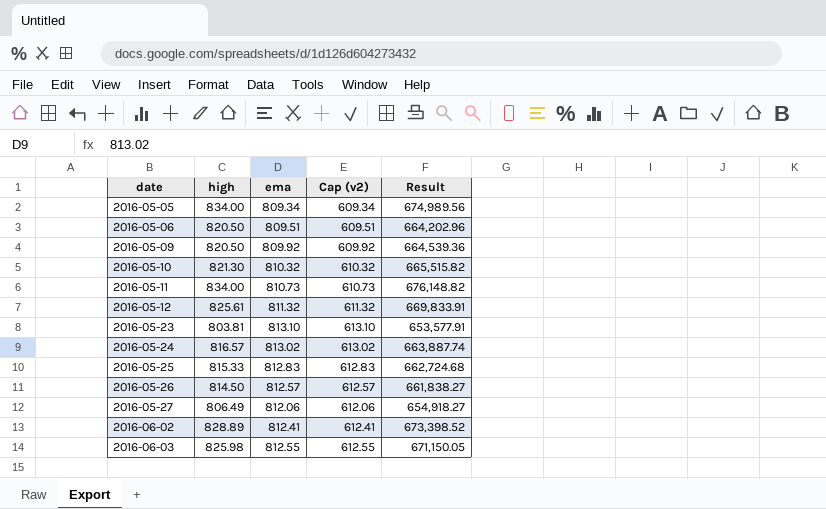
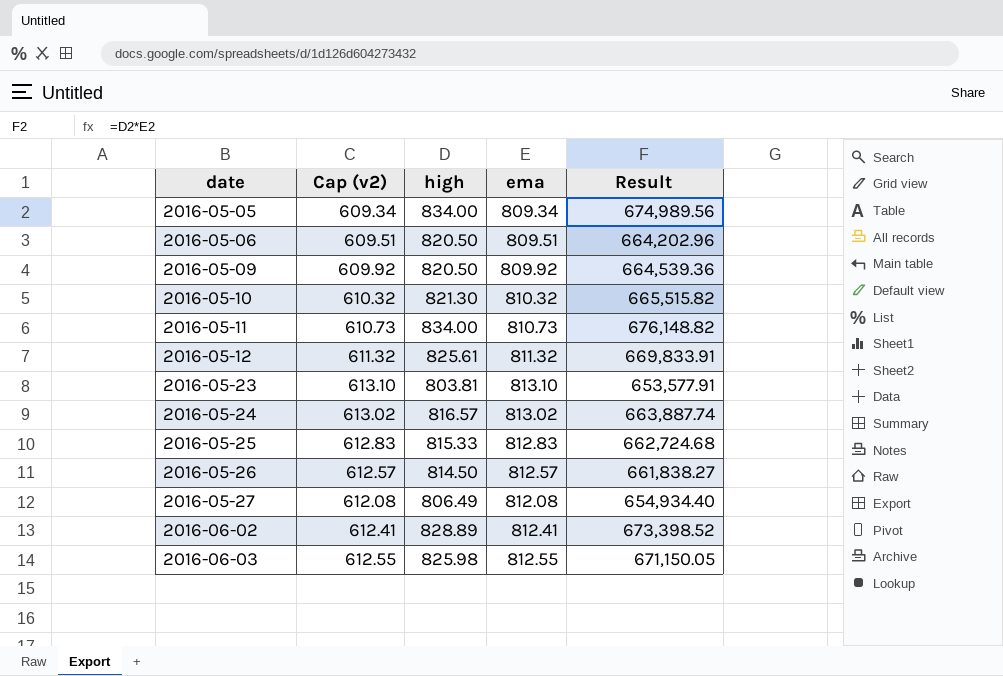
column Cap (v2) | position: 4 -> 2
2016-05-27 | Cap (v2): 612.06 -> 612.08
2016-05-27 | ema: 812.06 -> 812.08
2016-05-27 | Result: 654,918.27 -> 654,934.40

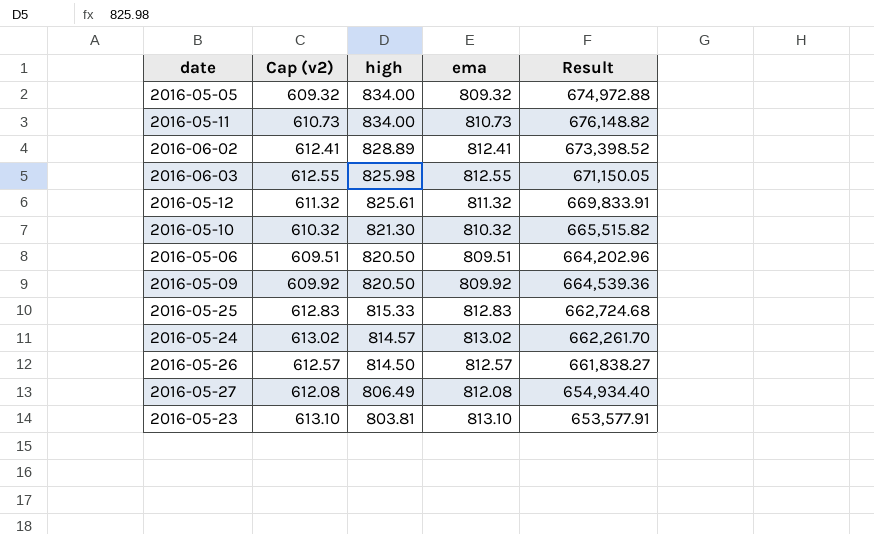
row order: date ascending -> high descending
2016-05-05 | Cap (v2): 609.34 -> 609.32
2016-05-05 | ema: 809.34 -> 809.32
2016-05-05 | Result: 674,989.56 -> 674,972.88
2016-05-24 | high: 816.57 -> 814.57
2016-05-24 | Result: 663,887.74 -> 662,261.70

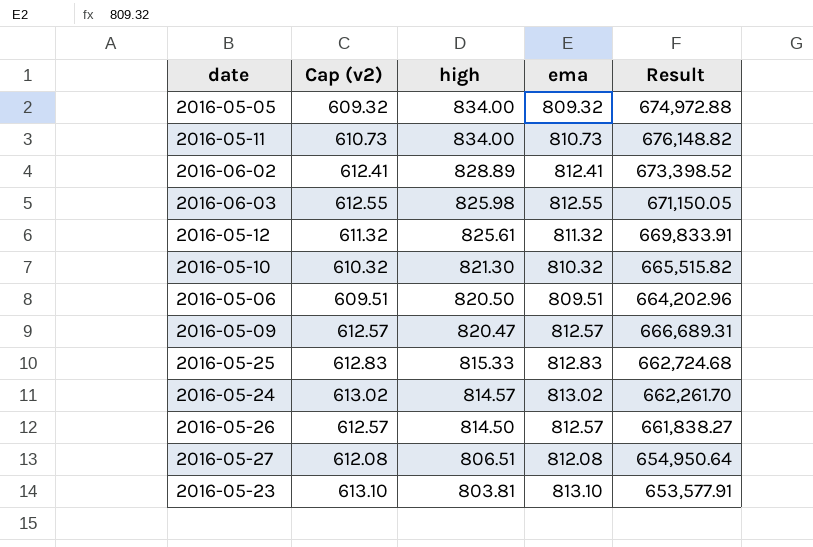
2016-05-09 | Cap (v2): 609.92 -> 612.57
2016-05-09 | high: 820.50 -> 820.47
2016-05-09 | ema: 809.92 -> 812.57
2016-05-09 | Result: 664,539.36 -> 666,689.31
2016-05-27 | high: 806.49 -> 806.51
2016-05-27 | Result: 654,934.40 -> 654,950.64

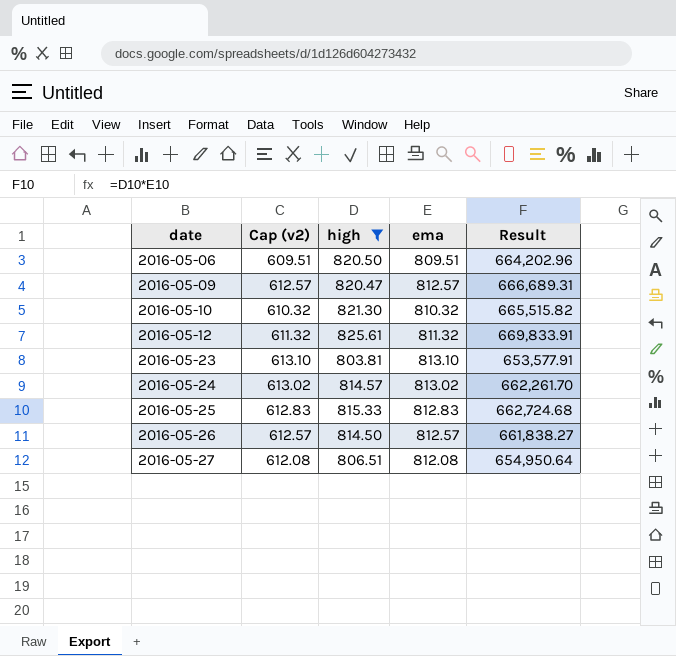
filter: none -> high <= 825.61
row order: high descending -> date ascending

